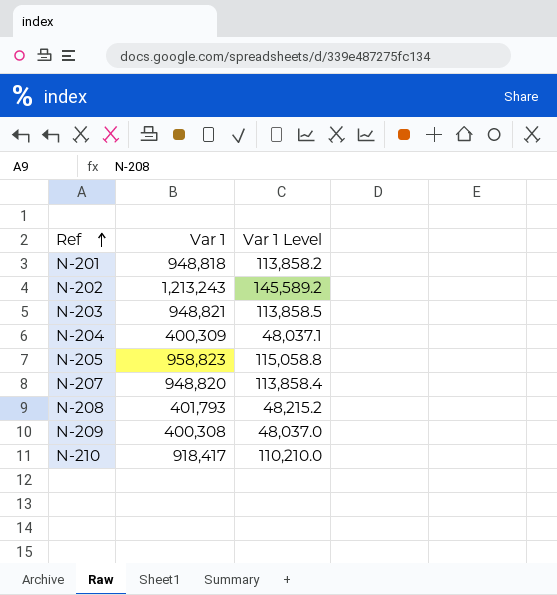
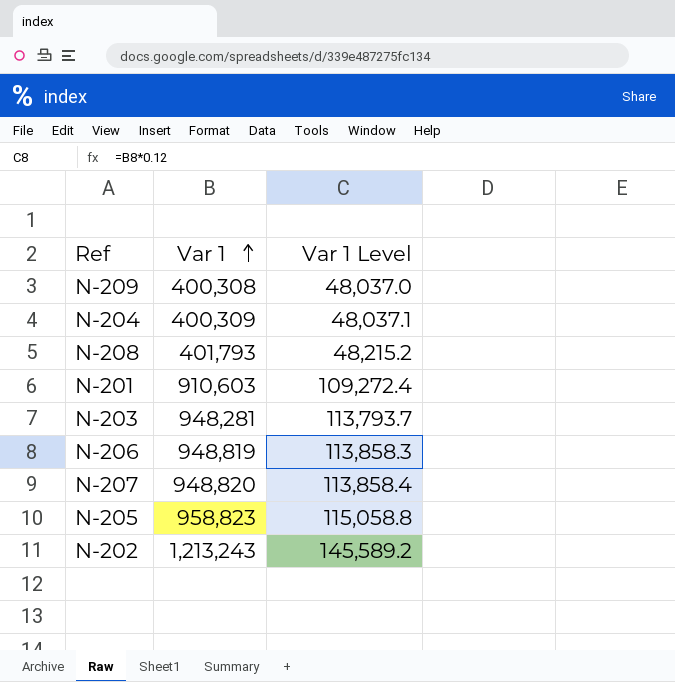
row order: Ref ascending -> Var 1 ascending
row N-210: 918,417 | 110,210.0 -> none
N-201 | Var 1: 948,818 -> 910,603
N-201 | Var 1 Level: 113,858.2 -> 109,272.4
N-203 | Var 1: 948,821 -> 948,281
N-203 | Var 1 Level: 113,858.5 -> 113,793.7
row N-206: none -> 948,819 | 113,858.3

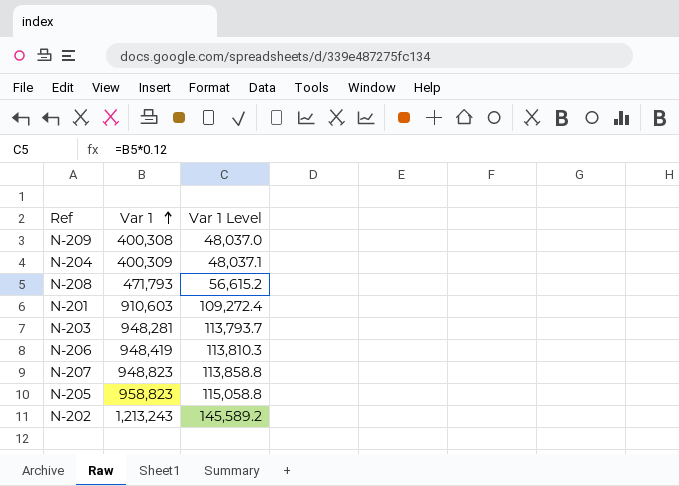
N-208 | Var 1: 401,793 -> 471,793
N-208 | Var 1 Level: 48,215.2 -> 56,615.2
N-206 | Var 1: 948,819 -> 948,419
N-206 | Var 1 Level: 113,858.3 -> 113,810.3
N-207 | Var 1: 948,820 -> 948,823
N-207 | Var 1 Level: 113,858.4 -> 113,858.8

